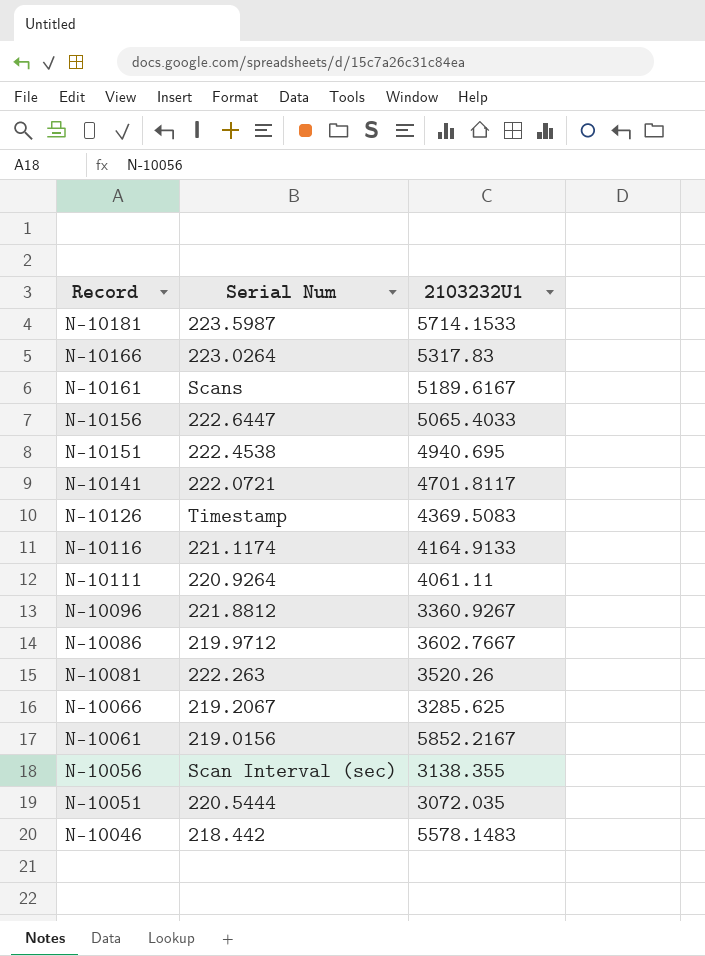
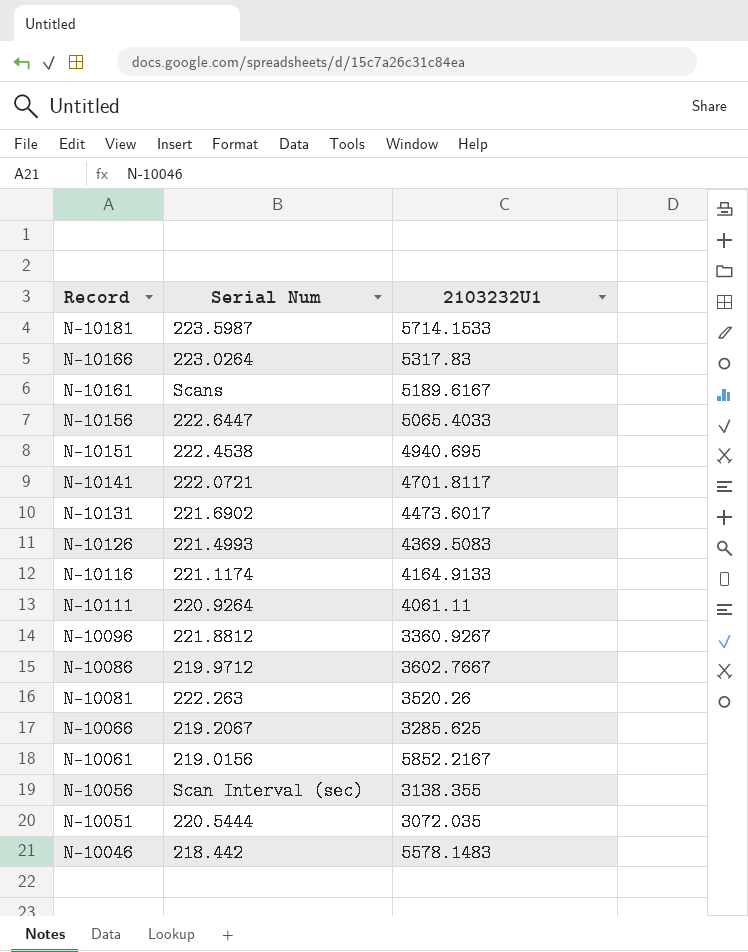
row N-10131: none -> 221.6902 | 4473.6017
N-10126 | Serial Num: Timestamp -> 221.4993

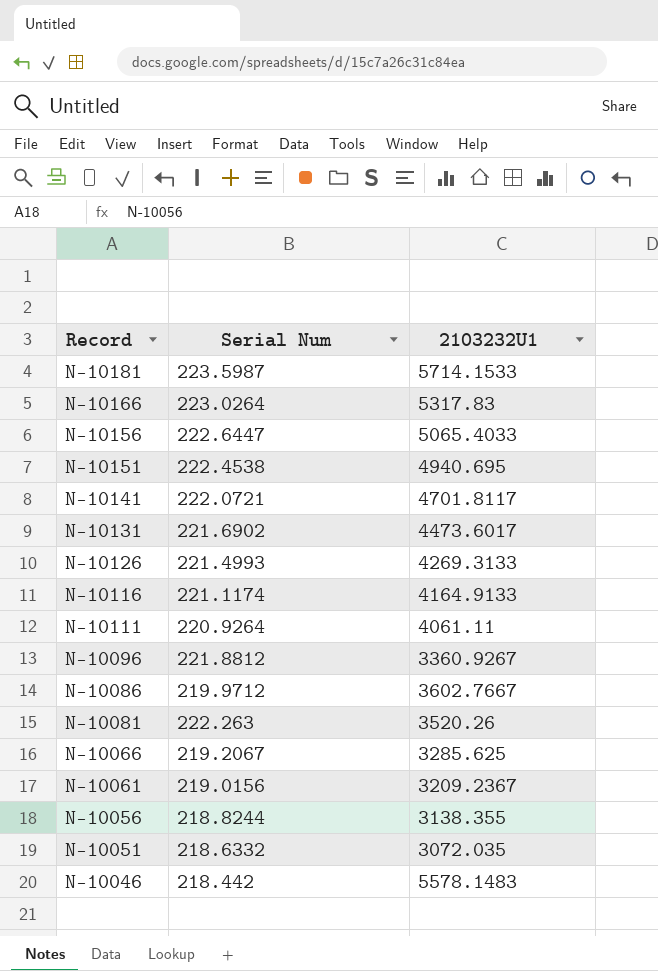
row N-10161: Scans | 5189.6167 -> none
N-10126 | 2103232U1: 4369.5083 -> 4269.3133
N-10061 | 2103232U1: 5852.2167 -> 3209.2367
N-10056 | Serial Num: Scan Interval (sec) -> 218.8244
N-10051 | Serial Num: 220.5444 -> 218.6332

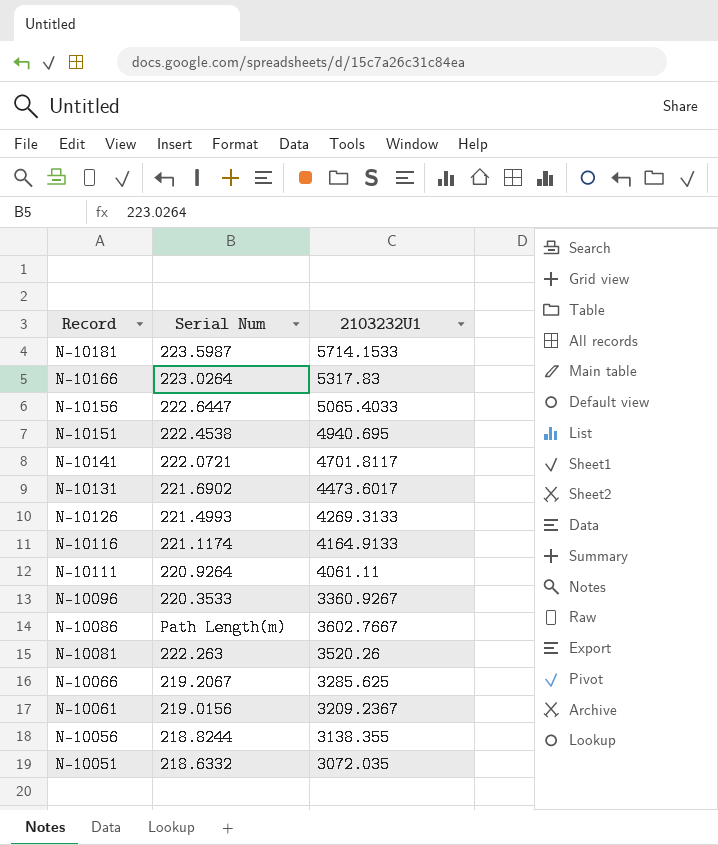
row N-10046: 218.442 | 5578.1483 -> none
N-10096 | Serial Num: 221.8812 -> 220.3533
N-10086 | Serial Num: 219.9712 -> Path Length(m)

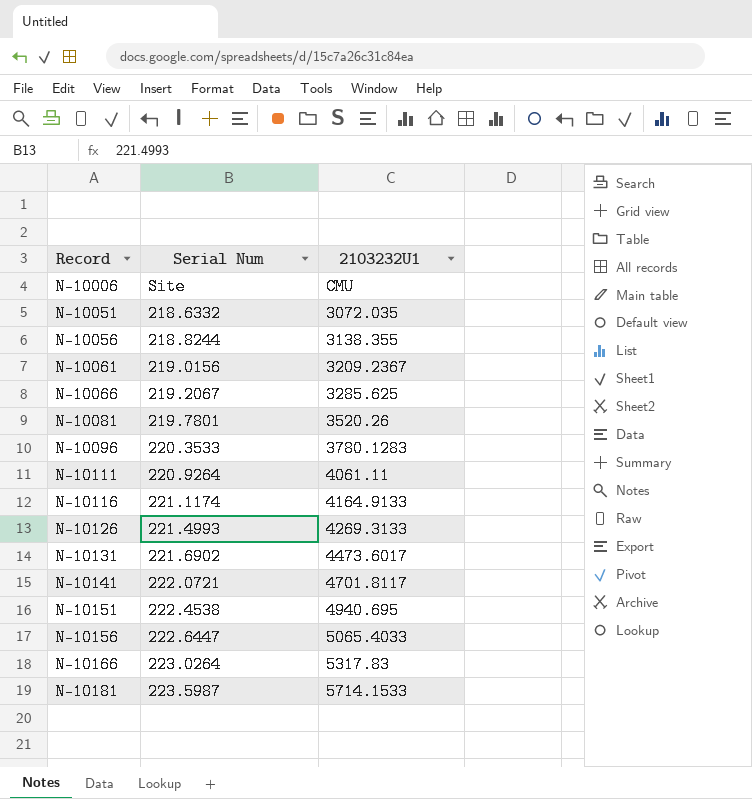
row order: Record descending -> Record ascending
row N-10086: Path Length(m) | 3602.7667 -> none
row N-10006: none -> Site | CMU
N-10081 | Serial Num: 222.263 -> 219.7801
N-10096 | 2103232U1: 3360.9267 -> 3780.1283

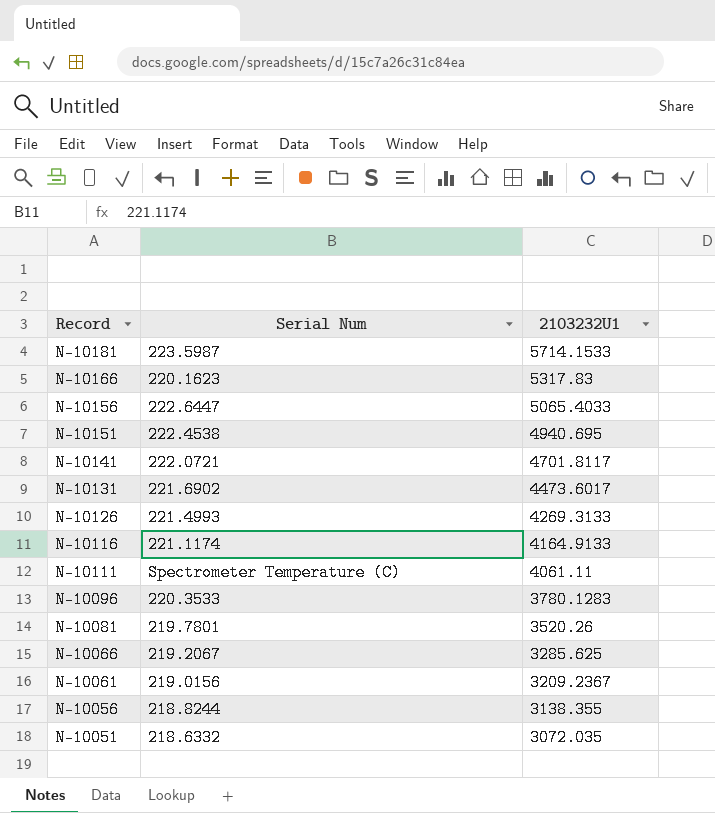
row order: Record ascending -> Record descending
row N-10006: Site | CMU -> none
N-10166 | Serial Num: 223.0264 -> 220.1623
N-10111 | Serial Num: 220.9264 -> Spectrometer Temperature (C)

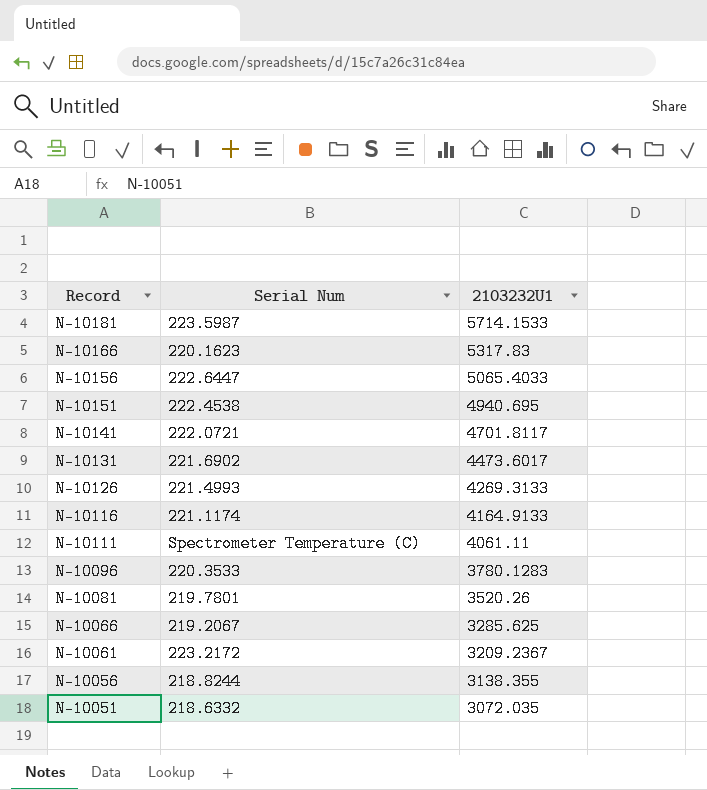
N-10061 | Serial Num: 219.0156 -> 223.2172

